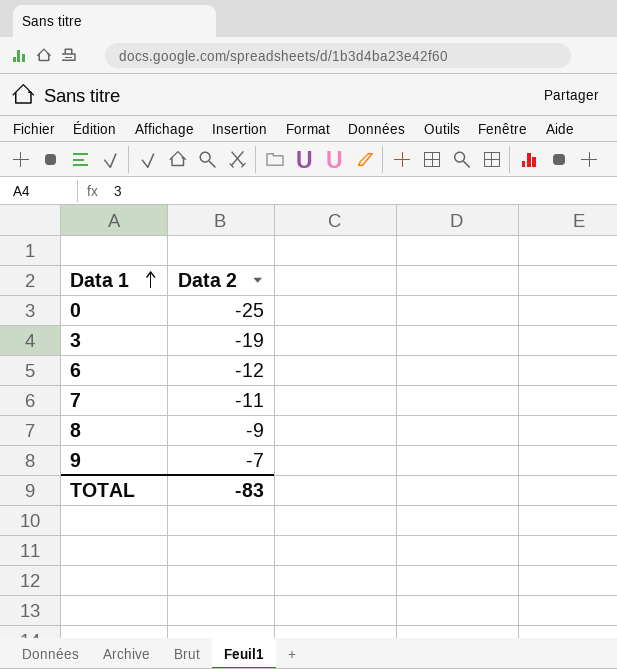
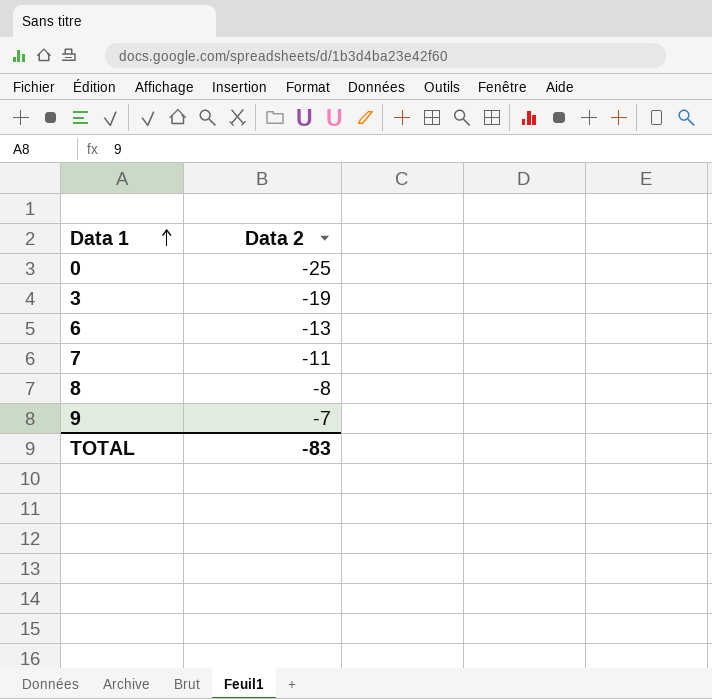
6 | Data 2: -12 -> -13
8 | Data 2: -9 -> -8

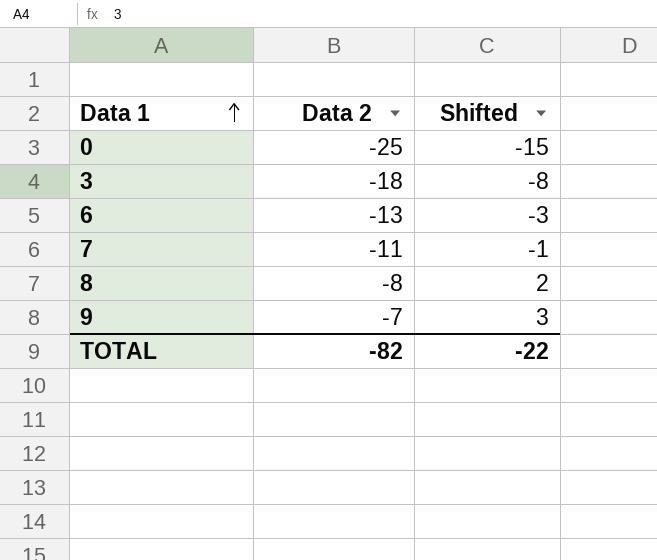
column Shifted | formula: none -> [Data 2] + 10
3 | Data 2: -19 -> -18
TOTAL | Data 2: -83 -> -82

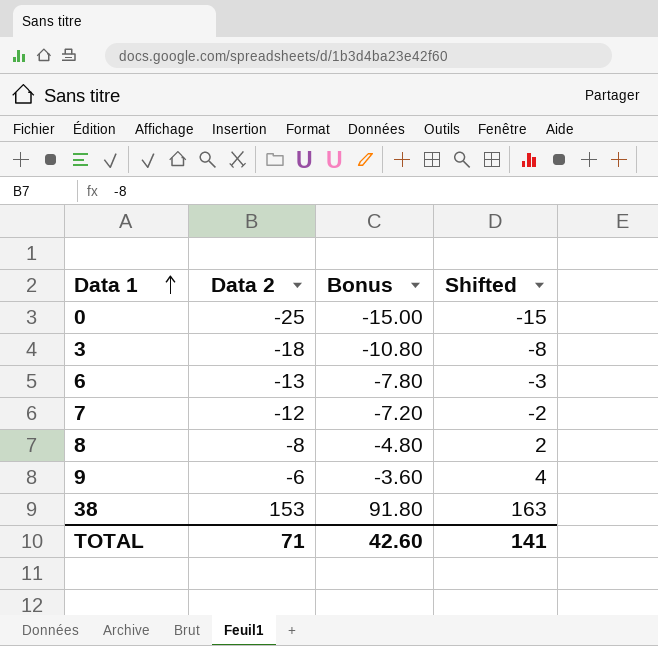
column Bonus | formula: none -> [Data 2] * 0.6
7 | Data 2: -11 -> -12
7 | Shifted: -1 -> -2
9 | Data 2: -7 -> -6
9 | Shifted: 3 -> 4
row 38: none -> 153 | 91.80 | 163
TOTAL | Data 2: -82 -> 71
TOTAL | Shifted: -22 -> 141

